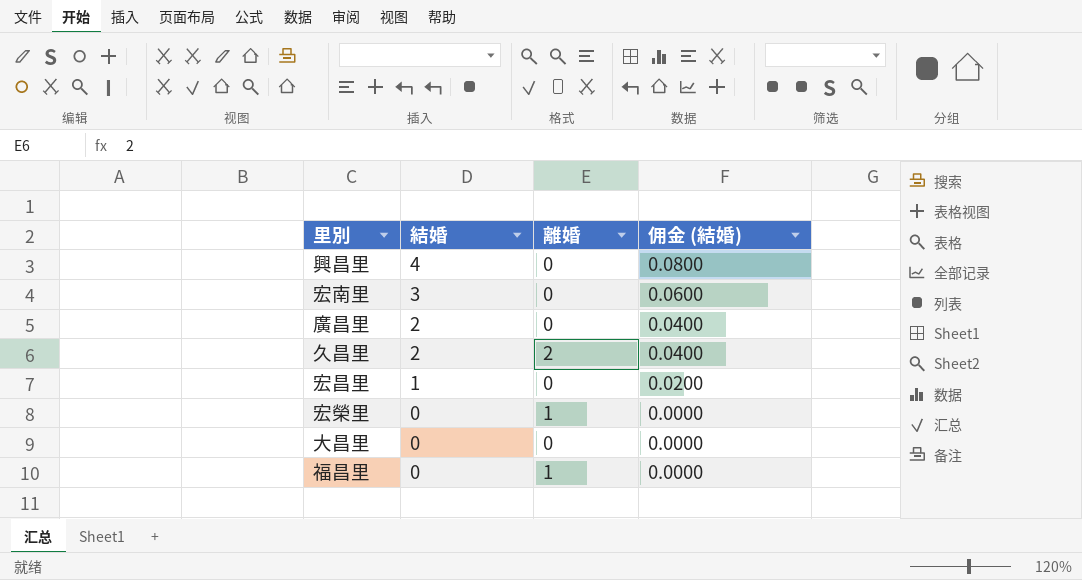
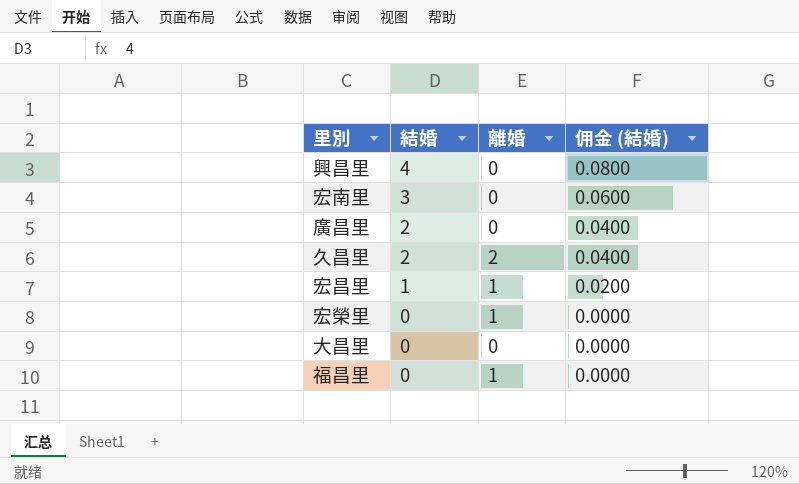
宏昌里 | 離婚: 0 -> 1

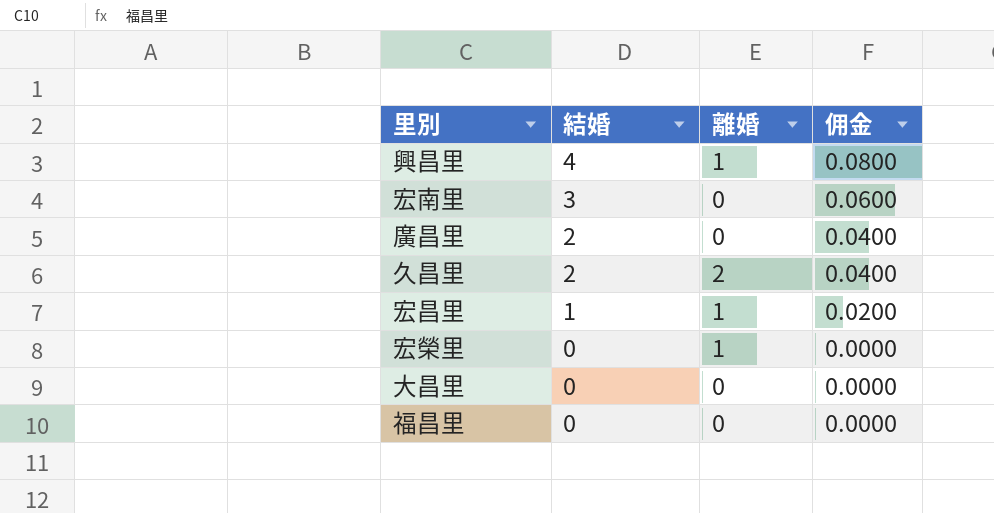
column name: 佣金 (結婚) -> 佣金
興昌里 | 離婚: 0 -> 1
福昌里 | 離婚: 1 -> 0

